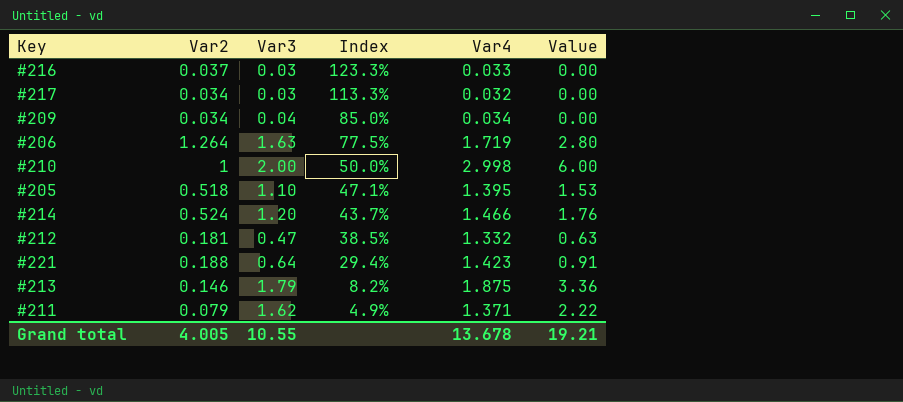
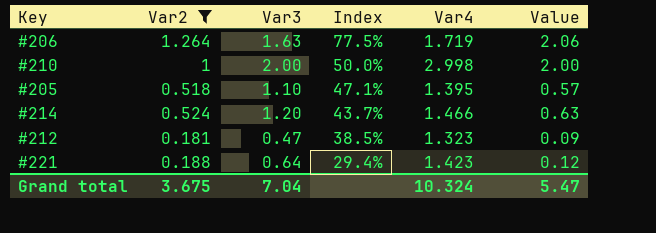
filter: none -> Var2 >= 0.181
column Value | formula: [Var3] * [Var4] -> [Var2] * [Var3]
#212 | Var4: 1.332 -> 1.323
Grand total | Var2: 4.005 -> 3.675
Grand total | Var3: 10.55 -> 7.04
Grand total | Var4: 13.678 -> 10.324
Grand total | Value: 19.21 -> 5.47

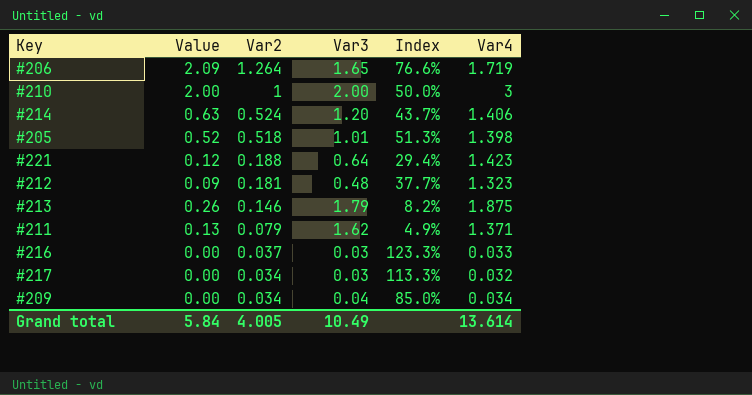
filter: Var2 >= 0.181 -> none
row order: Index descending -> Var2 descending
column Value | position: 6 -> 2
#206 | Value: 2.06 -> 2.09
#206 | Var3: 1.63 -> 1.65
#206 | Index: 77.5% -> 76.6%
#210 | Var4: 2.998 -> 3
#214 | Var4: 1.466 -> 1.406
#205 | Value: 0.57 -> 0.52
#205 | Var3: 1.10 -> 1.01
#205 | Index: 47.1% -> 51.3%
#205 | Var4: 1.395 -> 1.398
#212 | Var3: 0.47 -> 0.48
#212 | Index: 38.5% -> 37.7%
Grand total | Value: 5.47 -> 5.84
Grand total | Var2: 3.675 -> 4.005
Grand total | Var3: 7.04 -> 10.49
Grand total | Var4: 10.324 -> 13.614

